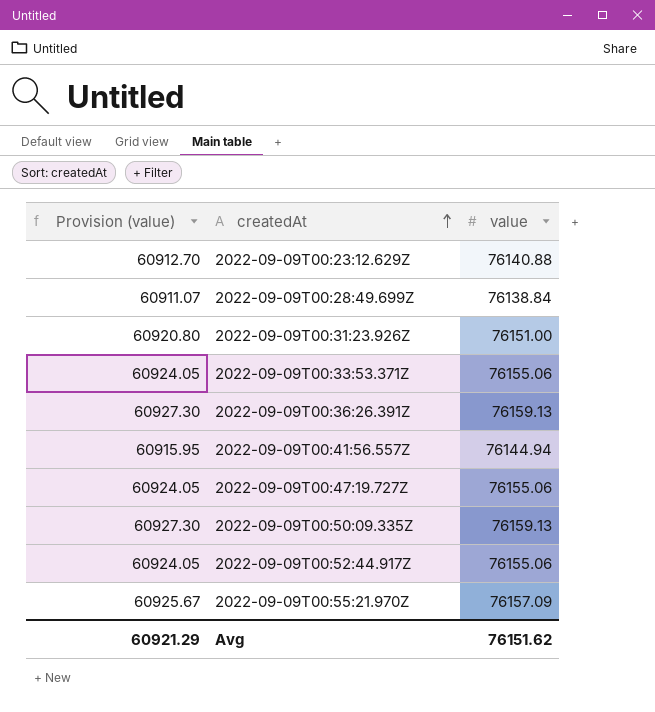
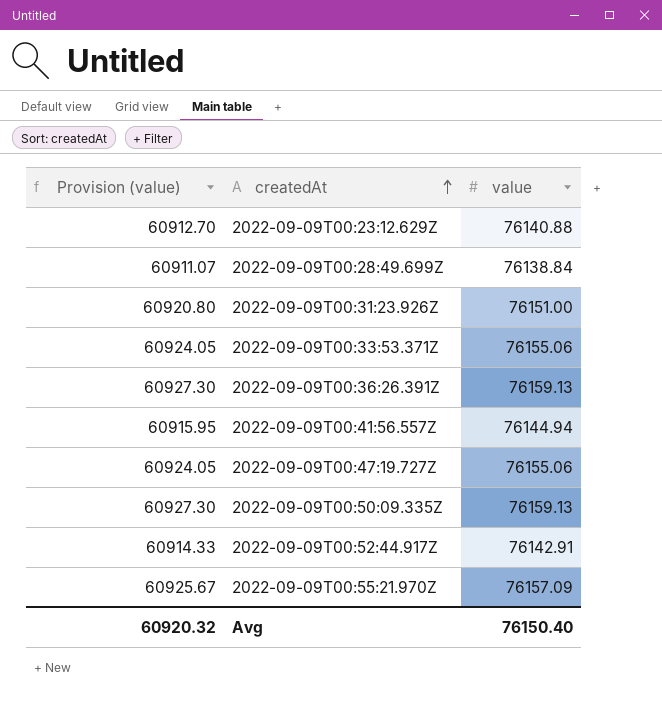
2022-09-09T00:52:44.917Z | Provision (value): 60924.05 -> 60914.33
2022-09-09T00:52:44.917Z | value: 76155.06 -> 76142.91
Avg | Provision (value): 60921.29 -> 60920.32
Avg | value: 76151.62 -> 76150.40

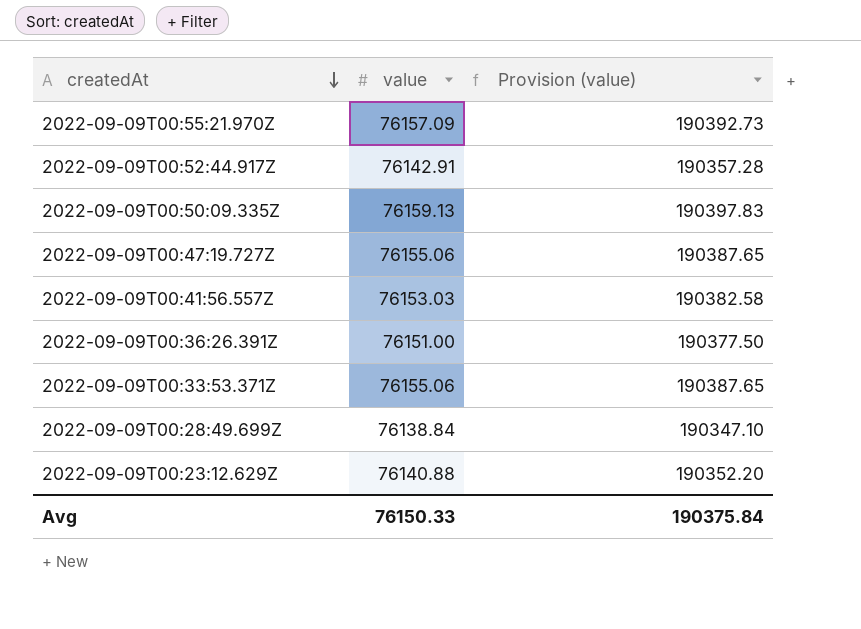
row order: createdAt ascending -> createdAt descending
column Provision (value) | formula: [value] * 0.8 -> [value] * 2.5
column Provision (value) | position: 1 -> 3
row 2022-09-09T00:31:23.926Z: 60920.80 | 76151.00 -> none
2022-09-09T00:41:56.557Z | value: 76144.94 -> 76153.03
2022-09-09T00:36:26.391Z | value: 76159.13 -> 76151.00
Avg | value: 76150.40 -> 76150.33
Avg | Provision (value): 60920.32 -> 190375.84

